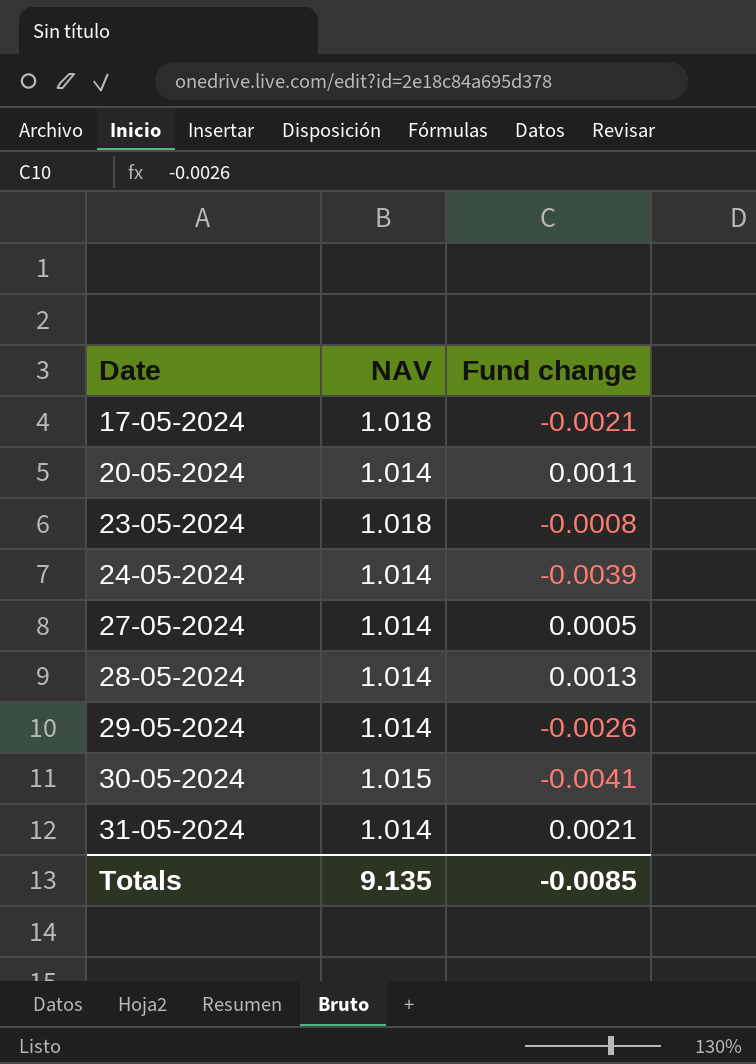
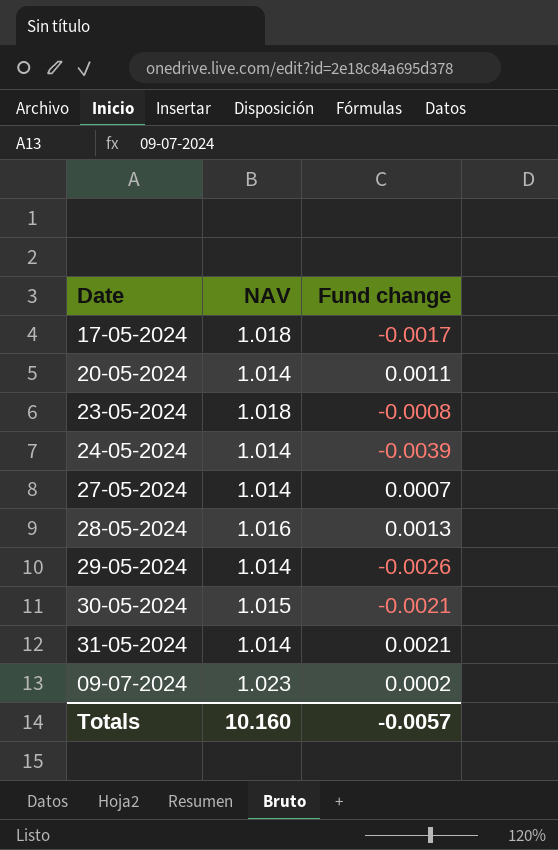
17-05-2024 | Fund change: -0.0021 -> -0.0017
27-05-2024 | Fund change: 0.0005 -> 0.0007
28-05-2024 | NAV: 1.014 -> 1.016
30-05-2024 | Fund change: -0.0041 -> -0.0021
row 09-07-2024: none -> 1.023 | 0.0002
Totals | NAV: 9.135 -> 10.160
Totals | Fund change: -0.0085 -> -0.0057

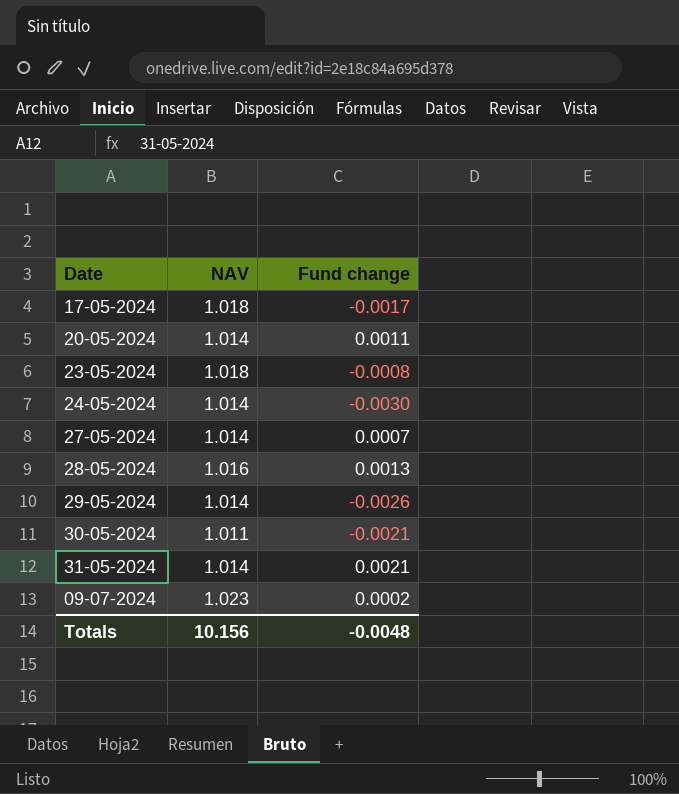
24-05-2024 | Fund change: -0.0039 -> -0.0030
30-05-2024 | NAV: 1.015 -> 1.011
Totals | NAV: 10.160 -> 10.156
Totals | Fund change: -0.0057 -> -0.0048

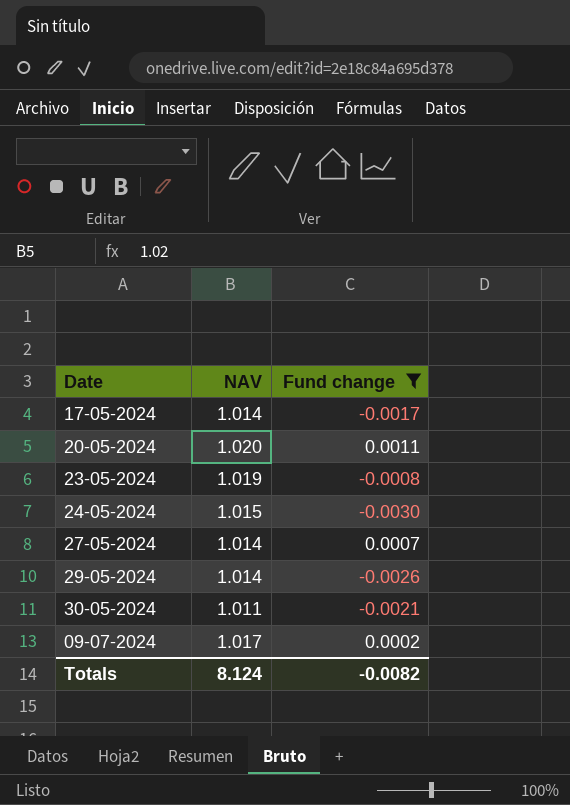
filter: none -> Fund change <= 0.0011
17-05-2024 | NAV: 1.018 -> 1.014
20-05-2024 | NAV: 1.014 -> 1.020
23-05-2024 | NAV: 1.018 -> 1.019
24-05-2024 | NAV: 1.014 -> 1.015
09-07-2024 | NAV: 1.023 -> 1.017
Totals | NAV: 10.156 -> 8.124
Totals | Fund change: -0.0048 -> -0.0082

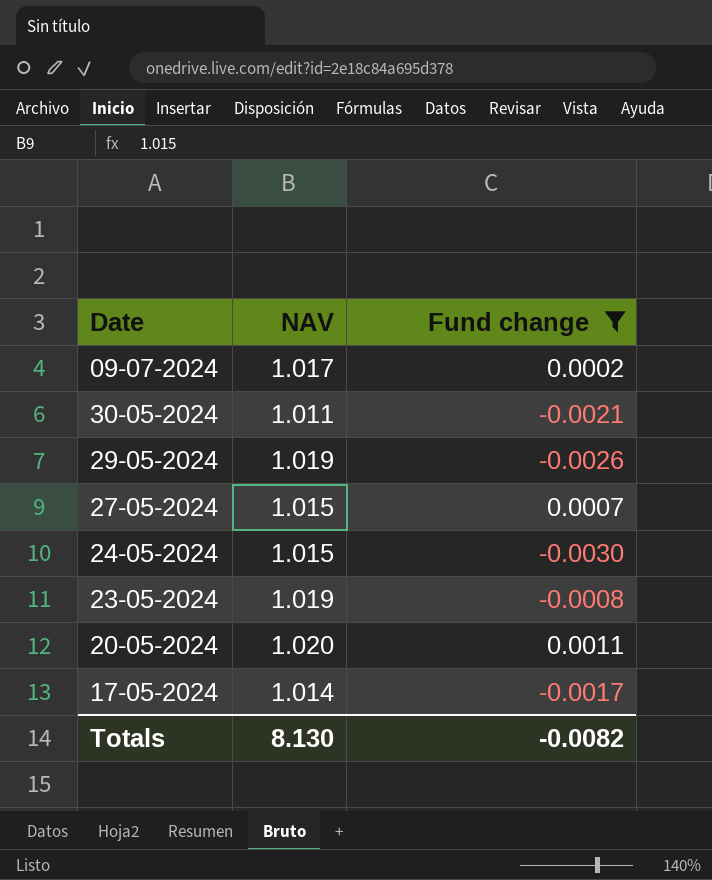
row order: Date ascending -> Date descending
29-05-2024 | NAV: 1.014 -> 1.019
27-05-2024 | NAV: 1.014 -> 1.015
Totals | NAV: 8.124 -> 8.130

